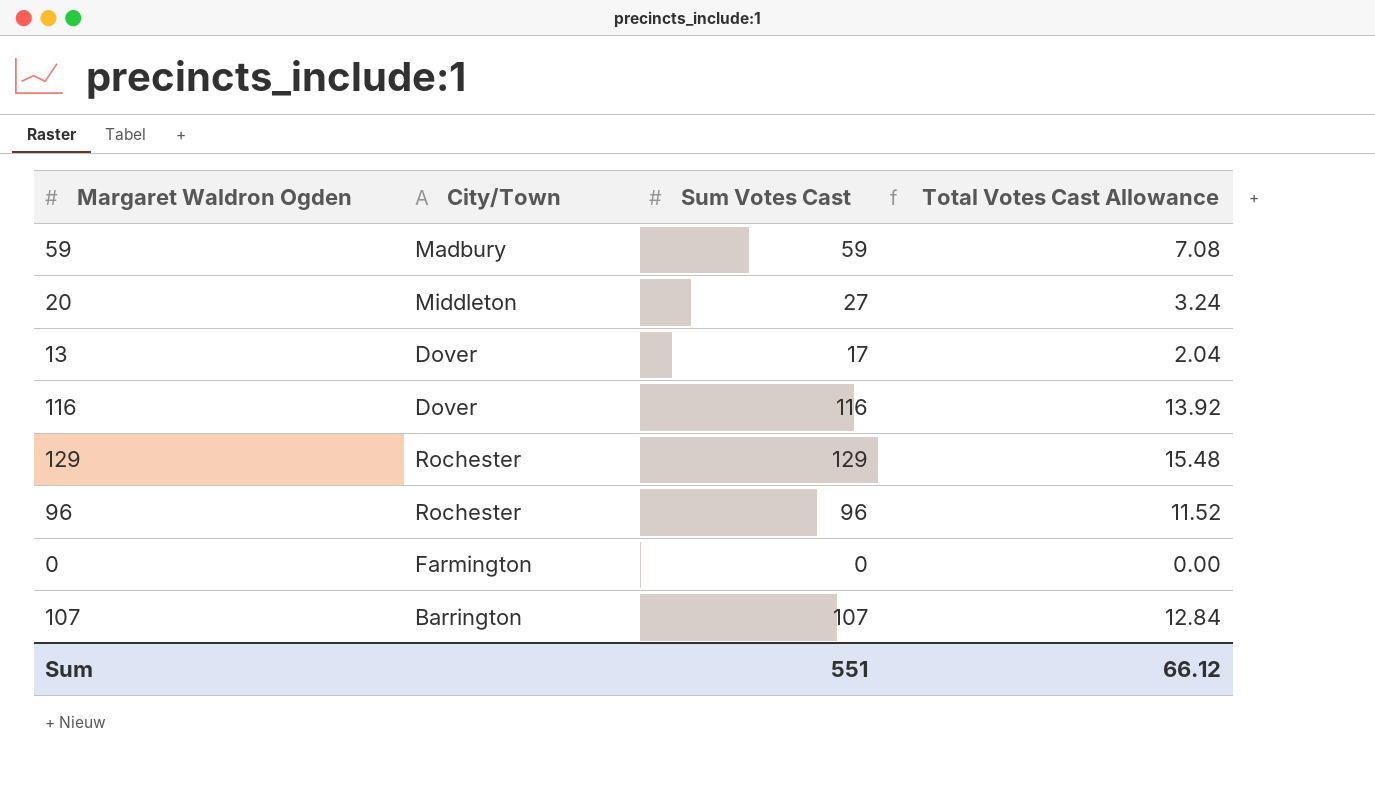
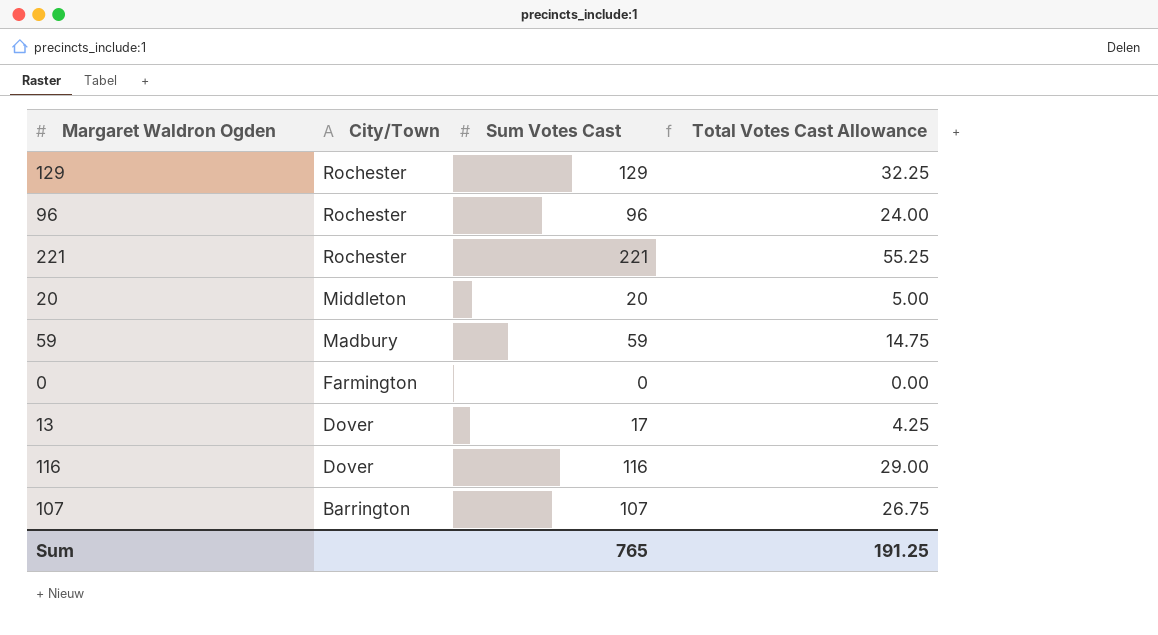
row order: none -> City/Town descending
column Total Votes Cast Allowance | formula: [Sum Votes Cast] * 0.12 -> [Sum Votes Cast] * 0.25
row 221: none -> Rochester | 221 | 55.25
20 | Sum Votes Cast: 27 -> 20
Sum | Sum Votes Cast: 551 -> 765
Sum | Total Votes Cast Allowance: 66.12 -> 191.25

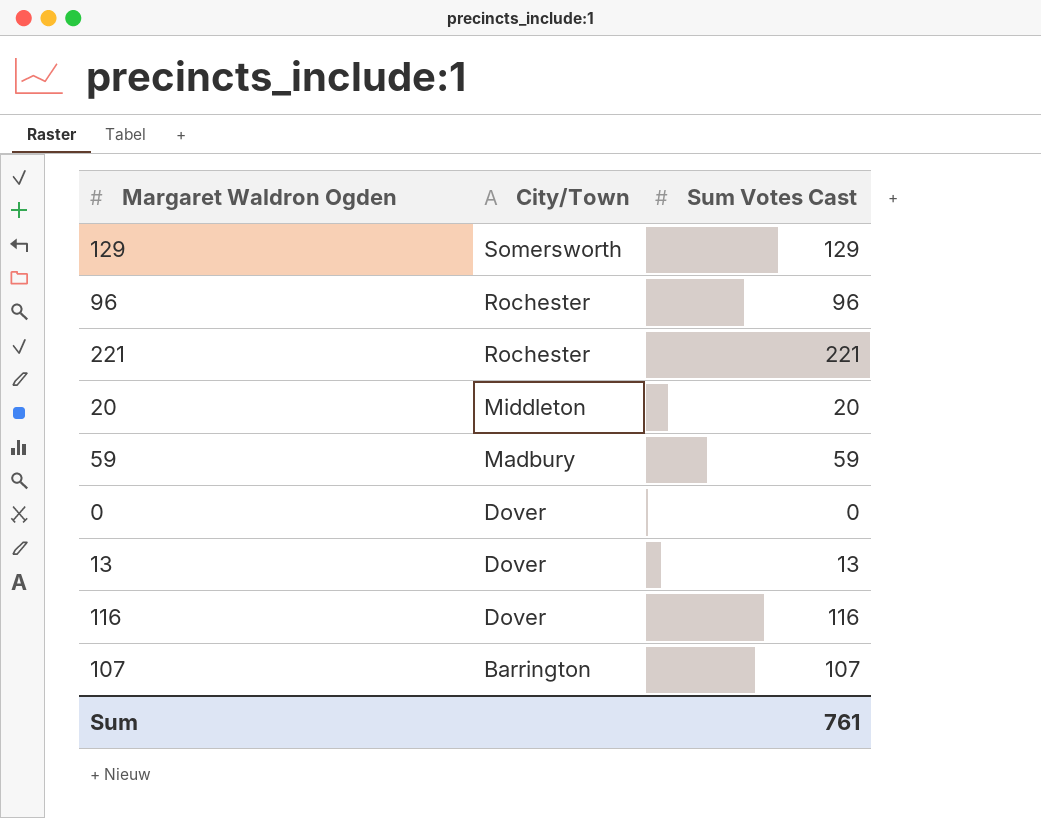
column Total Votes Cast Allowance | formula: [Sum Votes Cast] * 0.25 -> none
129 | City/Town: Rochester -> Somersworth
0 | City/Town: Farmington -> Dover
13 | Sum Votes Cast: 17 -> 13
Sum | Sum Votes Cast: 765 -> 761

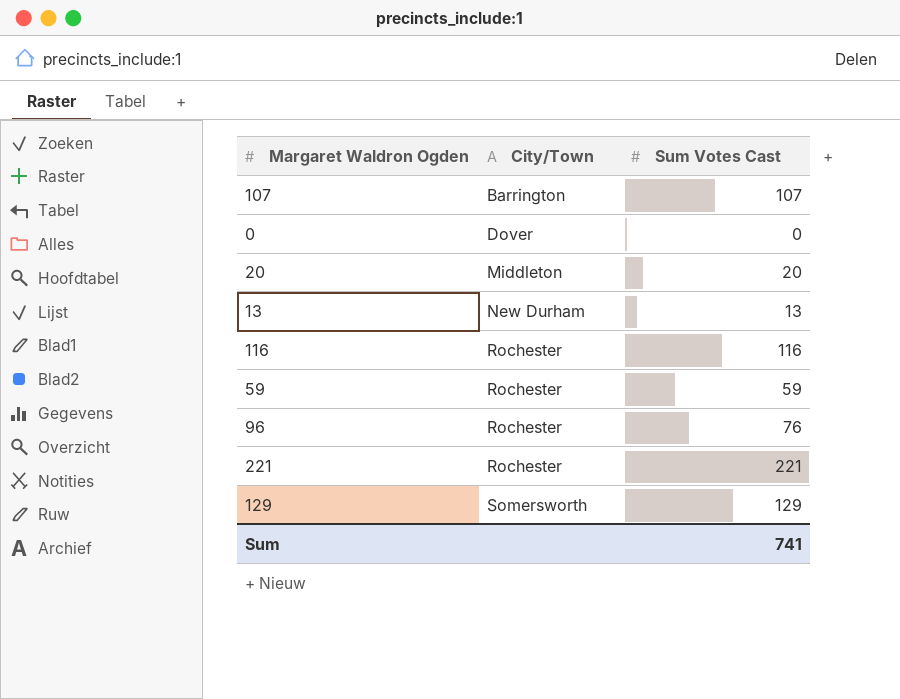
row order: City/Town descending -> City/Town ascending
13 | City/Town: Dover -> New Durham
116 | City/Town: Dover -> Rochester
59 | City/Town: Madbury -> Rochester
96 | Sum Votes Cast: 96 -> 76
Sum | Sum Votes Cast: 761 -> 741

